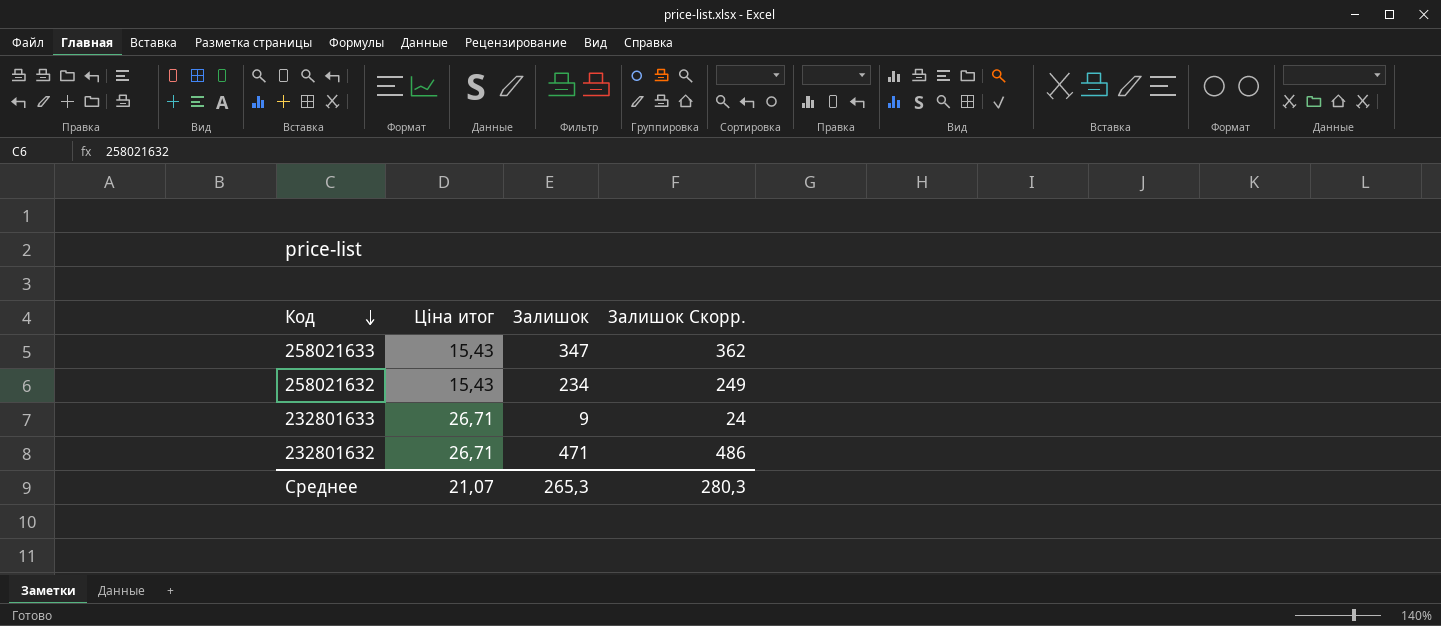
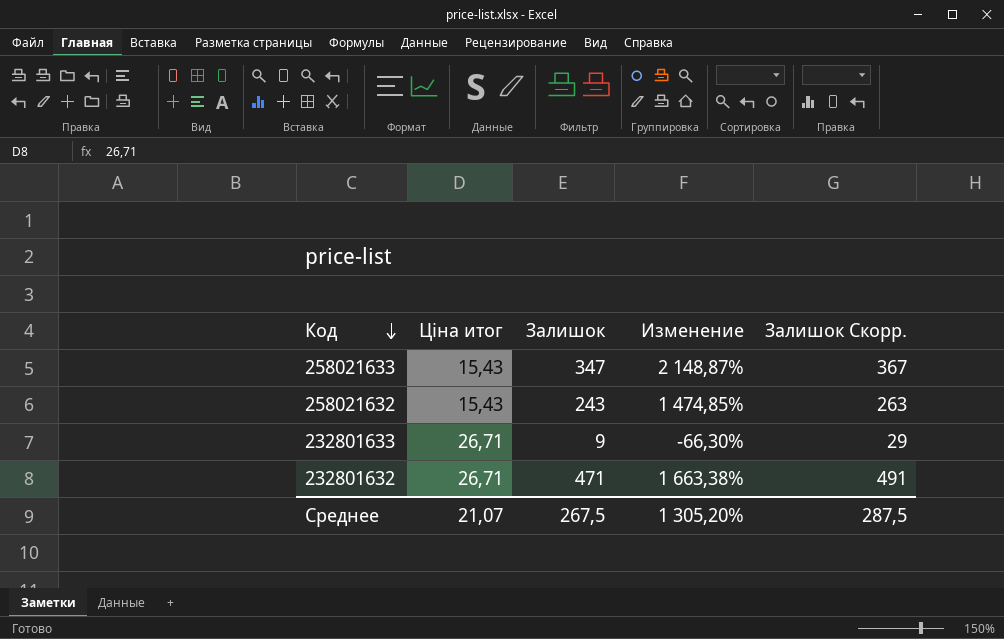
column Изменение | formula: none -> ([Залишок] - [Ціна итог]) / [Ціна итог]
column Залишок Скорр. | formula: [Залишок] + 15 -> [Залишок] + 20
258021632 | Залишок: 234 -> 243
Среднее | Залишок: 265,3 -> 267,5
Среднее | Залишок Скорр.: 280,3 -> 287,5

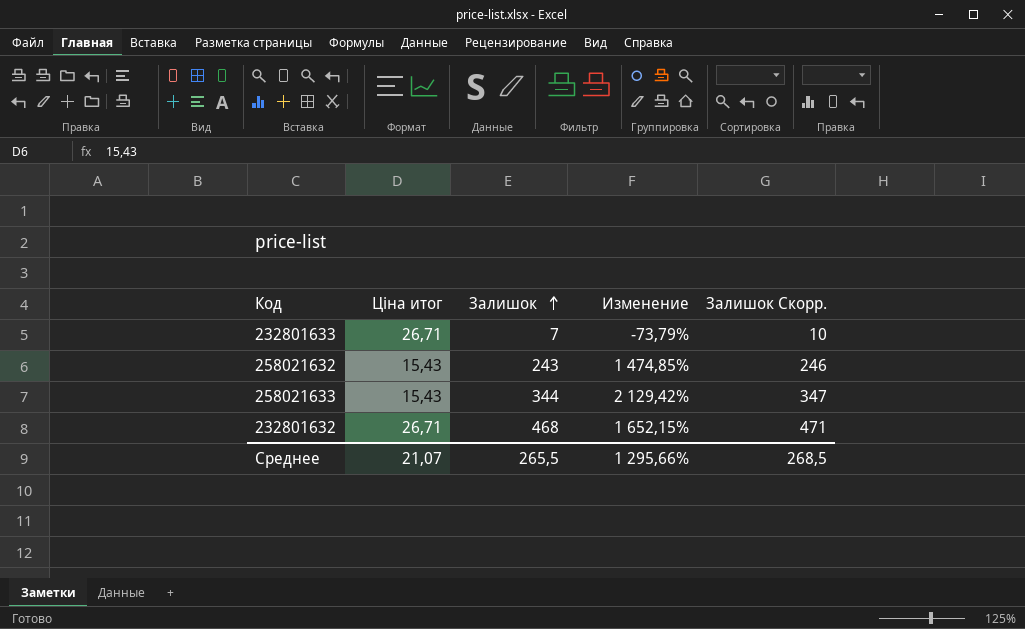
row order: Код descending -> Залишок ascending
column Залишок Скорр. | formula: [Залишок] + 20 -> [Залишок] + 3
232801633 | Залишок: 9 -> 7
232801633 | Изменение: -66,30% -> -73,79%
258021633 | Залишок: 347 -> 344
258021633 | Изменение: 2 148,87% -> 2 129,42%
232801632 | Залишок: 471 -> 468
232801632 | Изменение: 1 663,38% -> 1 652,15%
Среднее | Залишок: 267,5 -> 265,5
Среднее | Изменение: 1 305,20% -> 1 295,66%
Среднее | Залишок Скорр.: 287,5 -> 268,5

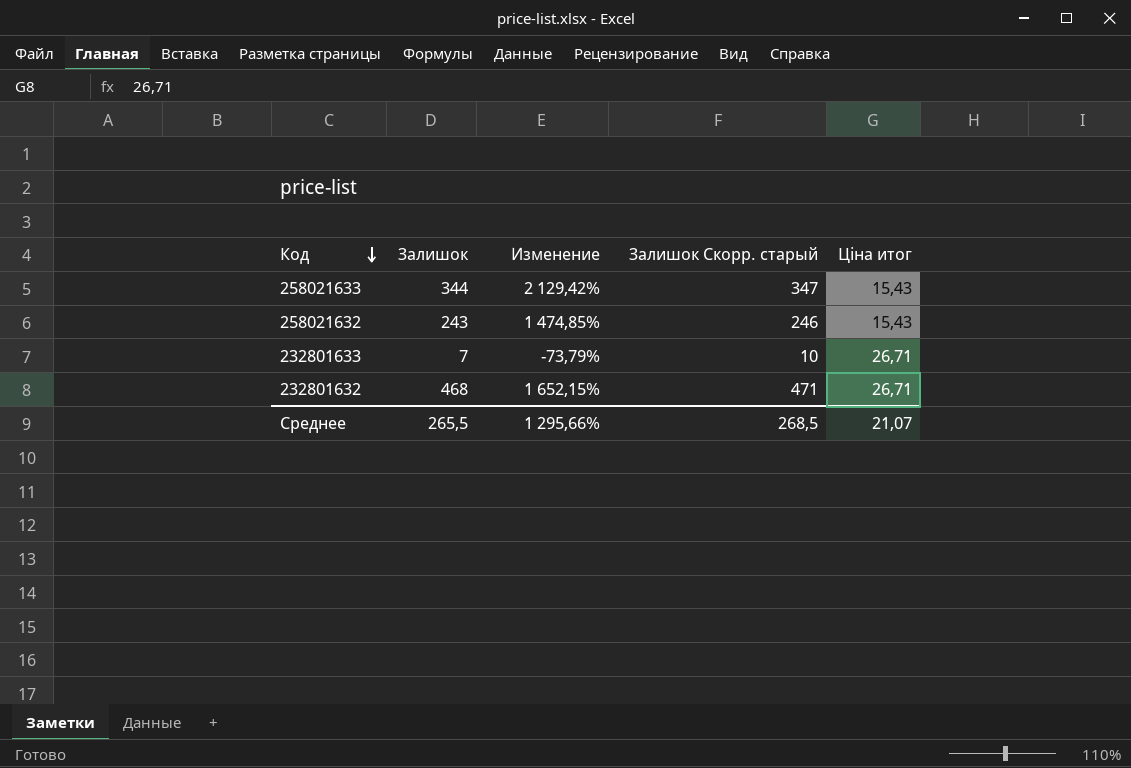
row order: Залишок ascending -> Код descending
column name: Залишок Скорр. -> Залишок Скорр. старый
column Ціна итог | position: 2 -> 5

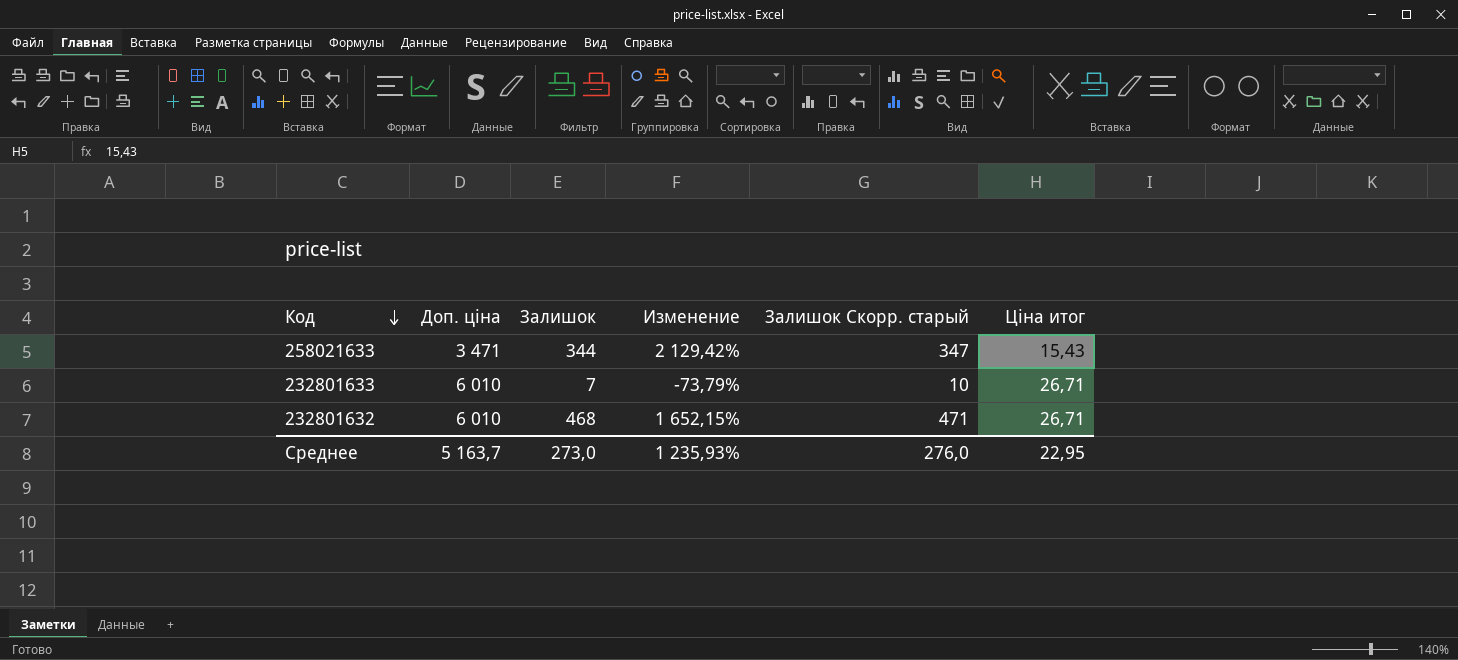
column Доп. ціна | position: none -> 2
row 258021632: 243 | 1 474,85% | 246 | 15,43 -> none
Среднее | Залишок: 265,5 -> 273,0
Среднее | Изменение: 1 295,66% -> 1 235,93%
Среднее | Залишок Скорр. старый: 268,5 -> 276,0
Среднее | Ціна итог: 21,07 -> 22,95

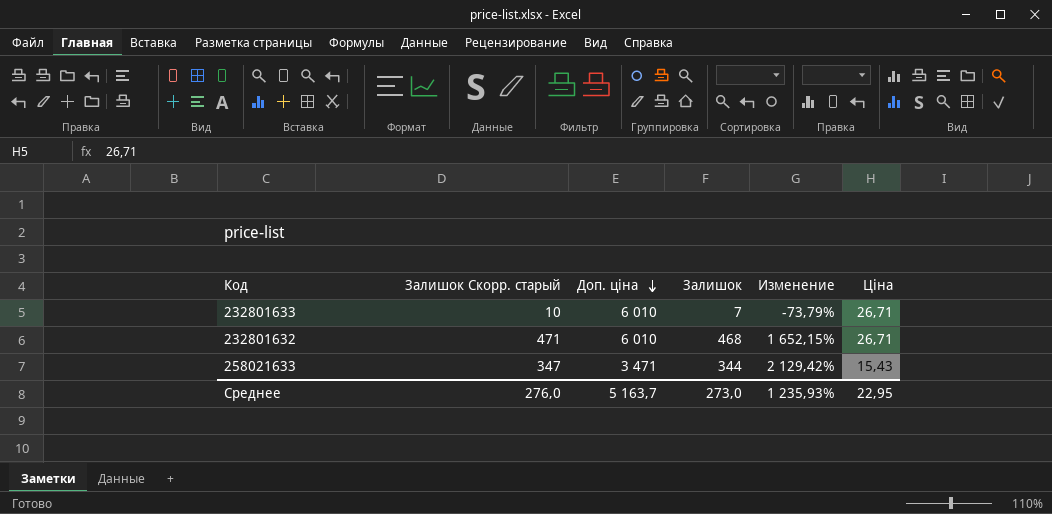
row order: Код descending -> Доп. ціна descending
column Залишок Скорр. старый | position: 5 -> 2
column name: Ціна итог -> Ціна

